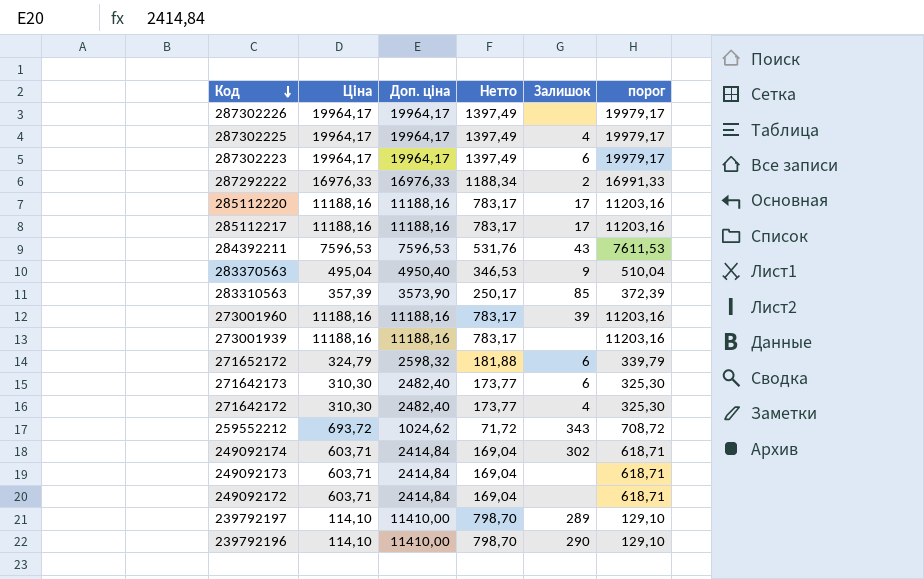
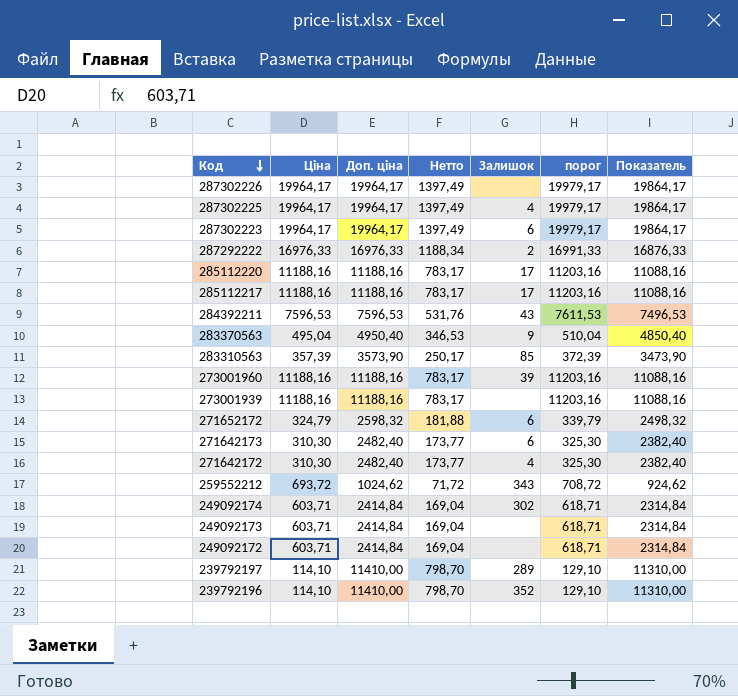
column Показатель | formula: none -> [Доп. ціна] - 100
239792196 | Залишок: 290 -> 352

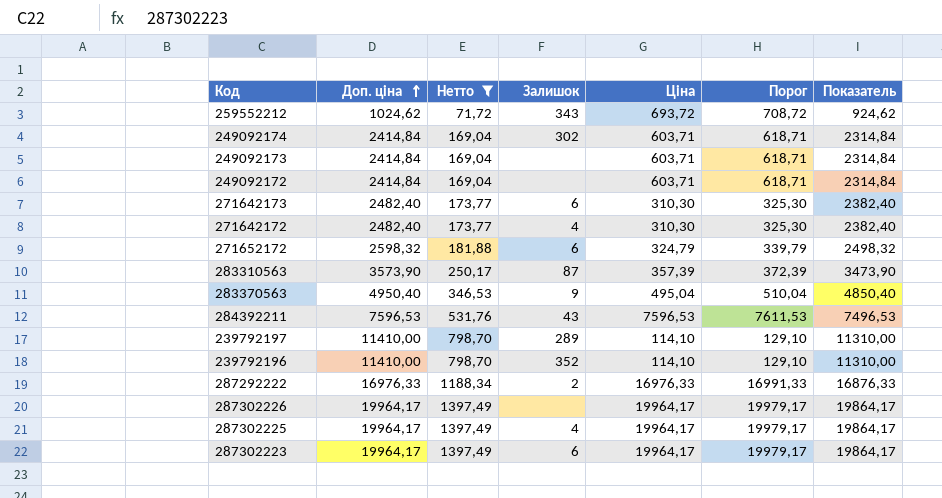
filter: none -> Нетто != 783,17
row order: Код descending -> Доп. ціна ascending
column Ціна | position: 2 -> 5
column name: порог -> Порог
283310563 | Залишок: 85 -> 87

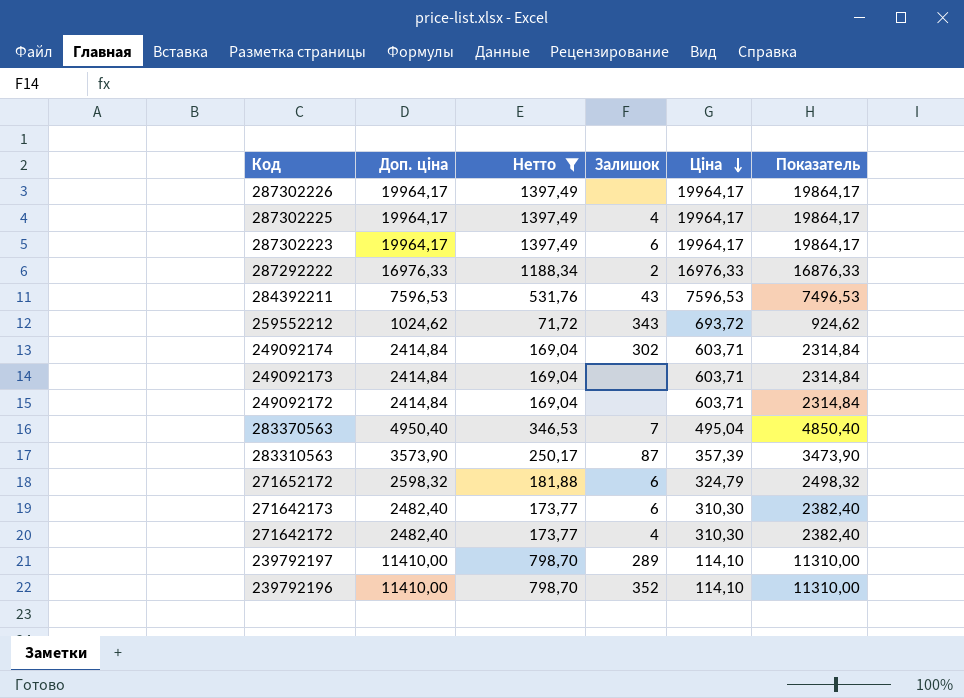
row order: Доп. ціна ascending -> Ціна descending
column Порог | formula: [Ціна] + 15 -> none
283370563 | Залишок: 9 -> 7

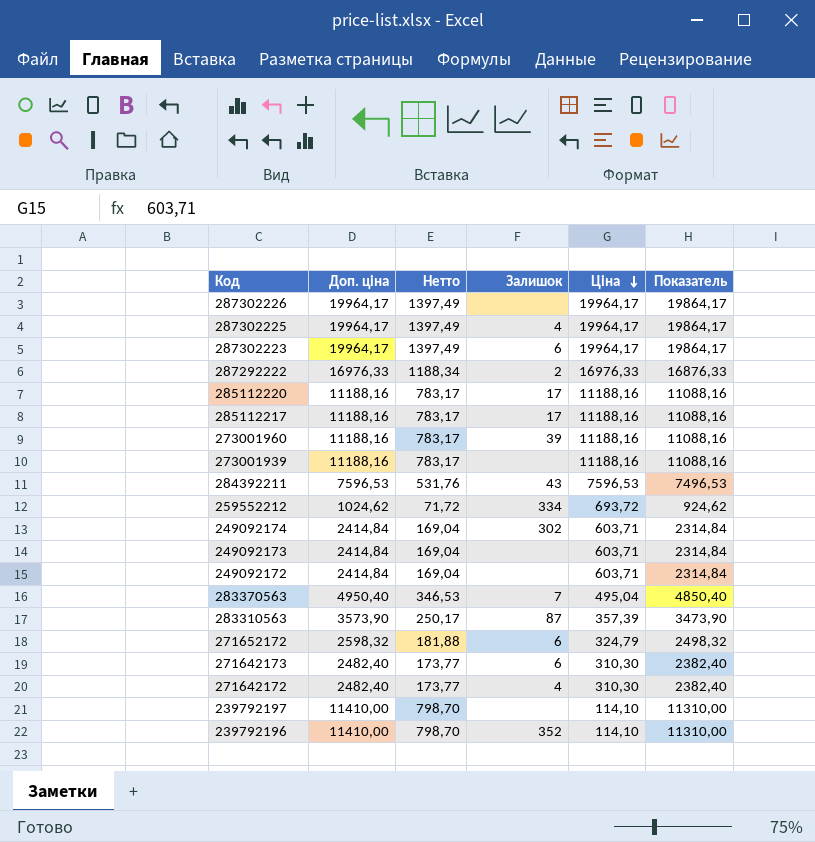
filter: Нетто != 783,17 -> none
259552212 | Залишок: 343 -> 334
239792197 | Залишок: 289 -> none

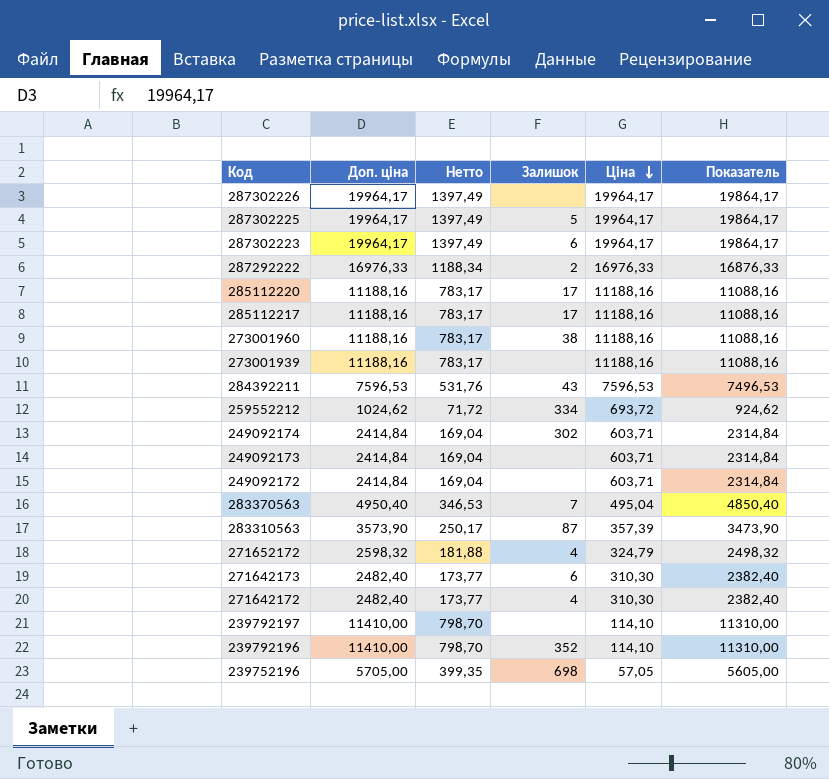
287302225 | Залишок: 4 -> 5
273001960 | Залишок: 39 -> 38
271652172 | Залишок: 6 -> 4
row 239752196: none -> 5705,00 | 399,35 | 698 | 57,05 | 5605,00

